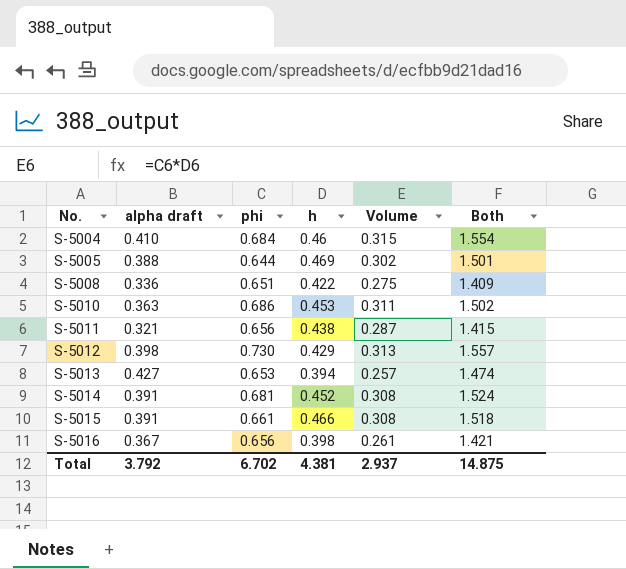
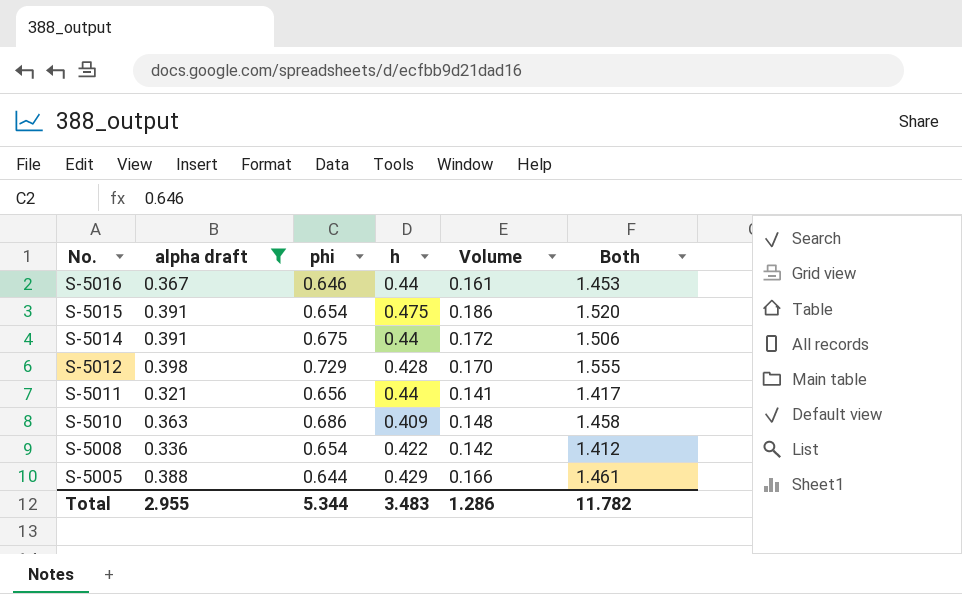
filter: none -> alpha draft <= 0.398
row order: No. ascending -> No. descending
column Volume | formula: [phi] * [h] -> [alpha draft] * [h]
S-5016 | phi: 0.656 -> 0.646
S-5016 | h: 0.398 -> 0.44
S-5016 | Both: 1.421 -> 1.453
S-5015 | phi: 0.661 -> 0.654
S-5015 | h: 0.466 -> 0.475
S-5015 | Both: 1.518 -> 1.520
S-5014 | phi: 0.681 -> 0.675
S-5014 | h: 0.452 -> 0.44
S-5014 | Both: 1.524 -> 1.506
S-5012 | phi: 0.730 -> 0.729
S-5012 | h: 0.429 -> 0.428
S-5012 | Both: 1.557 -> 1.555
S-5011 | h: 0.438 -> 0.44
S-5011 | Both: 1.415 -> 1.417
S-5010 | h: 0.453 -> 0.409
S-5010 | Both: 1.502 -> 1.458
S-5008 | phi: 0.651 -> 0.654
S-5008 | Both: 1.409 -> 1.412
S-5005 | h: 0.469 -> 0.429
S-5005 | Both: 1.501 -> 1.461
Total | alpha draft: 3.792 -> 2.955
Total | phi: 6.702 -> 5.344
Total | h: 4.381 -> 3.483
Total | Volume: 2.937 -> 1.286
Total | Both: 14.875 -> 11.782

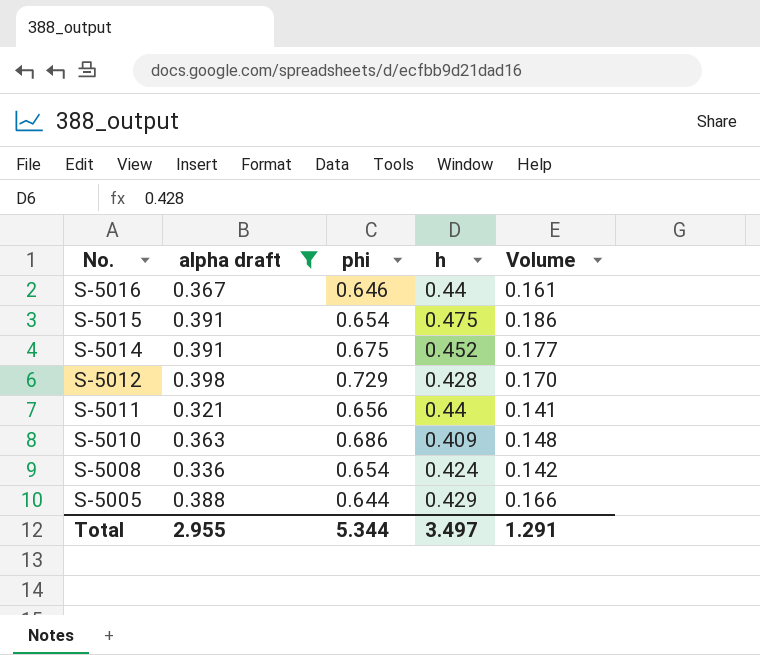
column Both | formula: [alpha draft] + [phi] + [h] -> none
S-5014 | h: 0.44 -> 0.452
S-5014 | Volume: 0.172 -> 0.177
S-5008 | h: 0.422 -> 0.424
Total | h: 3.483 -> 3.497
Total | Volume: 1.286 -> 1.291

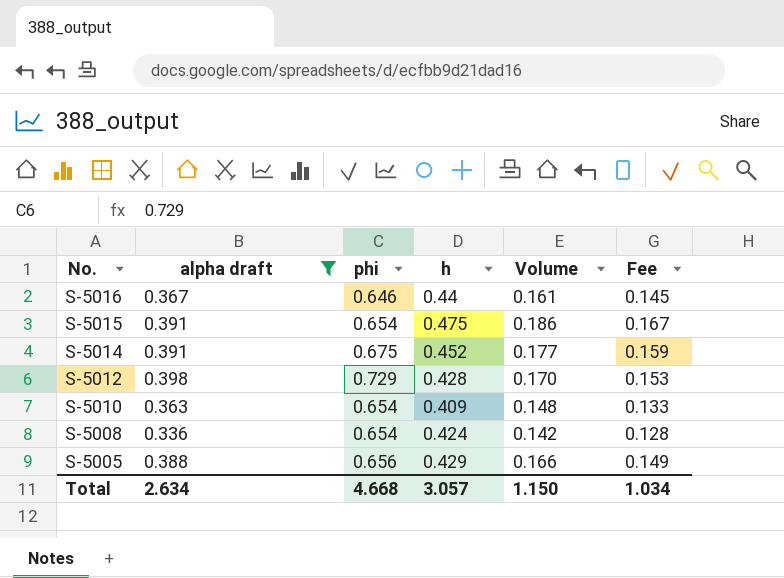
column Fee | formula: none -> [Volume] * 0.9
row S-5011: 0.321 | 0.656 | 0.44 | 0.141 -> none
S-5010 | phi: 0.686 -> 0.654
S-5005 | phi: 0.644 -> 0.656
Total | alpha draft: 2.955 -> 2.634
Total | phi: 5.344 -> 4.668
Total | h: 3.497 -> 3.057
Total | Volume: 1.291 -> 1.150

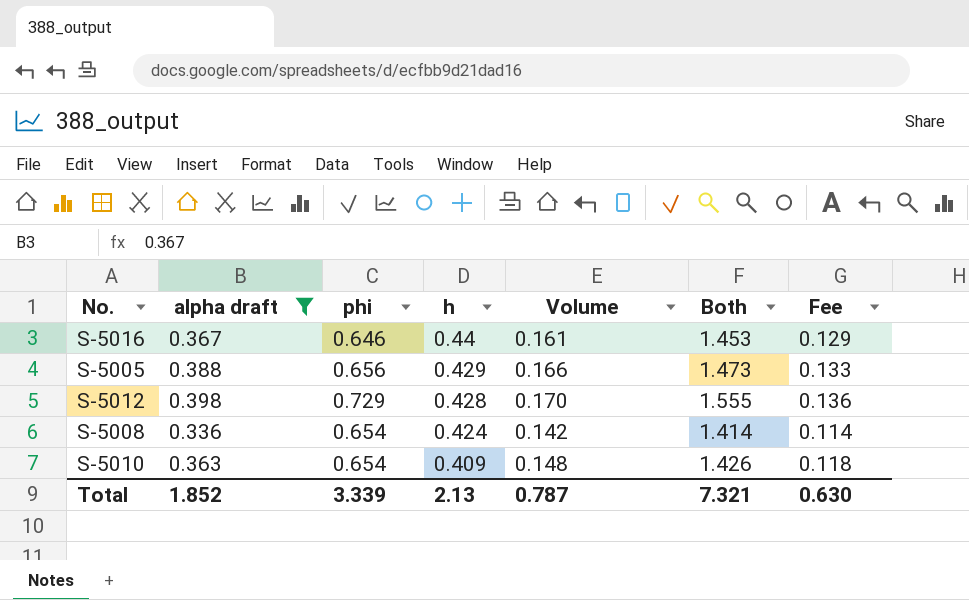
row order: No. descending -> h descending
column Both | formula: none -> [alpha draft] + [phi] + [h]
column Fee | formula: [Volume] * 0.9 -> [Volume] * 0.8
row S-5015: 0.391 | 0.654 | 0.475 | 0.186 | 0.167 -> none
row S-5014: 0.391 | 0.675 | 0.452 | 0.177 | 0.159 -> none
Total | alpha draft: 2.634 -> 1.852
Total | phi: 4.668 -> 3.339
Total | h: 3.057 -> 2.13
Total | Volume: 1.150 -> 0.787
Total | Fee: 1.034 -> 0.630

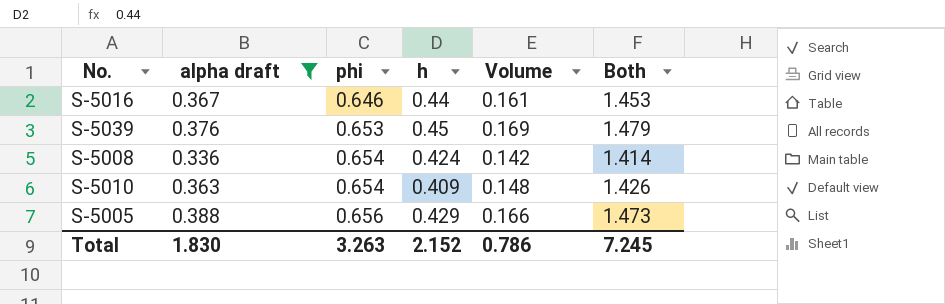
row order: h descending -> phi ascending
column Fee | formula: [Volume] * 0.8 -> none
row S-5012: 0.398 | 0.729 | 0.428 | 0.170 | 1.555 | 0.136 -> none
row S-5039: none -> 0.376 | 0.653 | 0.45 | 0.169 | 1.479
Total | alpha draft: 1.852 -> 1.830
Total | phi: 3.339 -> 3.263
Total | h: 2.13 -> 2.152
Total | Volume: 0.787 -> 0.786
Total | Both: 7.321 -> 7.245

